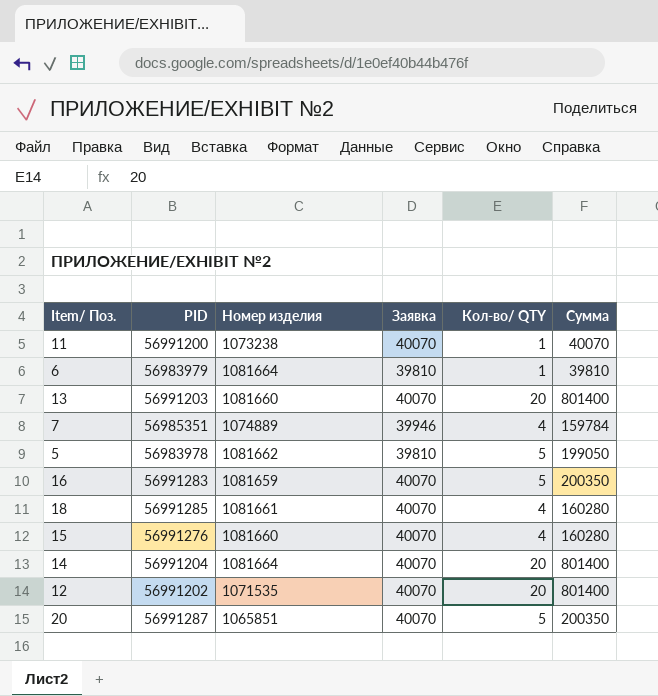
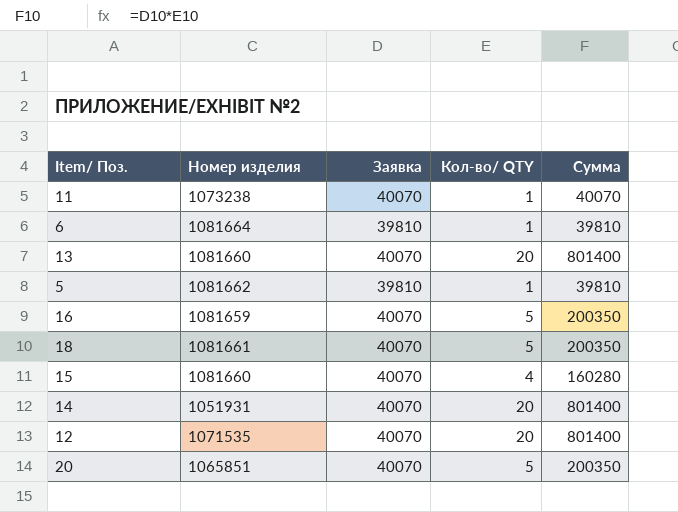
column PID | position: 2 -> none
row 7: 56985351 | 1074889 | 39946 | 4 | 159784 -> none
5 | Кол-во/ QTY: 5 -> 1
5 | Сумма: 199050 -> 39810
18 | Кол-во/ QTY: 4 -> 5
18 | Сумма: 160280 -> 200350
14 | Номер изделия: 1081664 -> 1051931

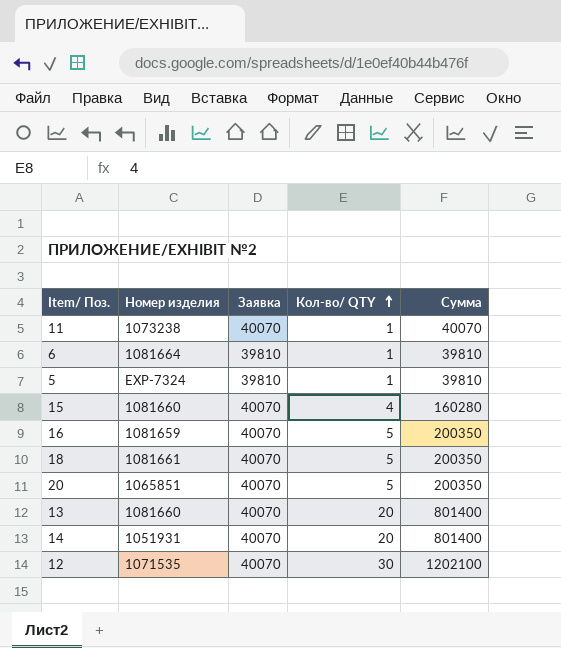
row order: none -> Кол-во/ QTY ascending
5 | Номер изделия: 1081662 -> EXP-7324
12 | Кол-во/ QTY: 20 -> 30
12 | Сумма: 801400 -> 1202100

